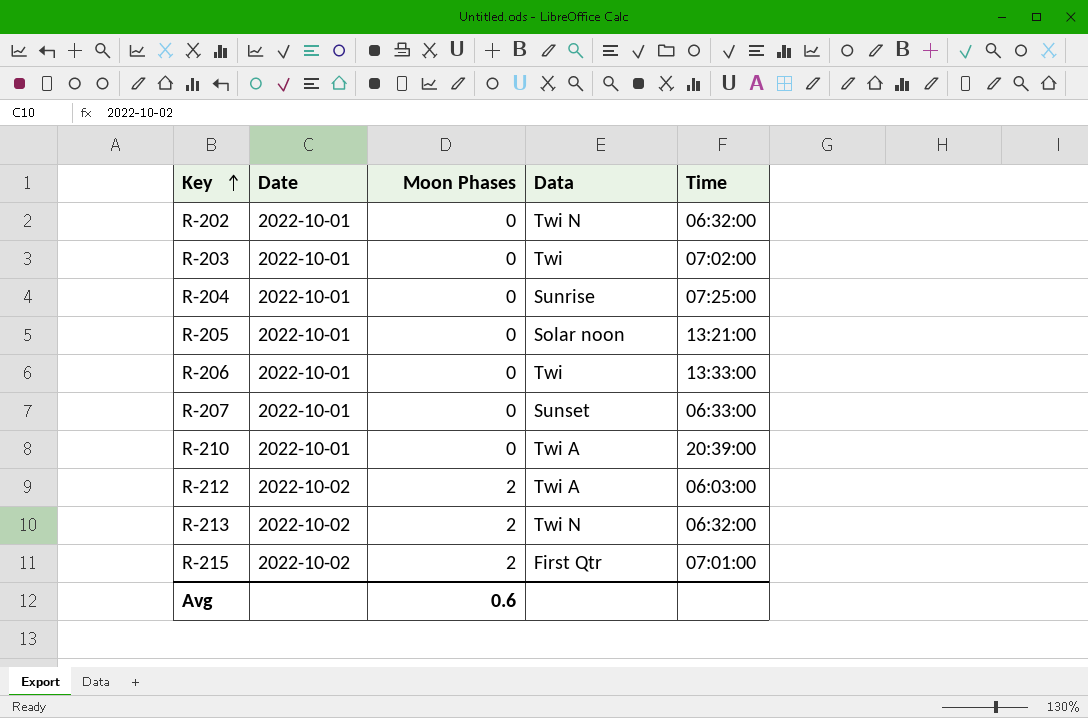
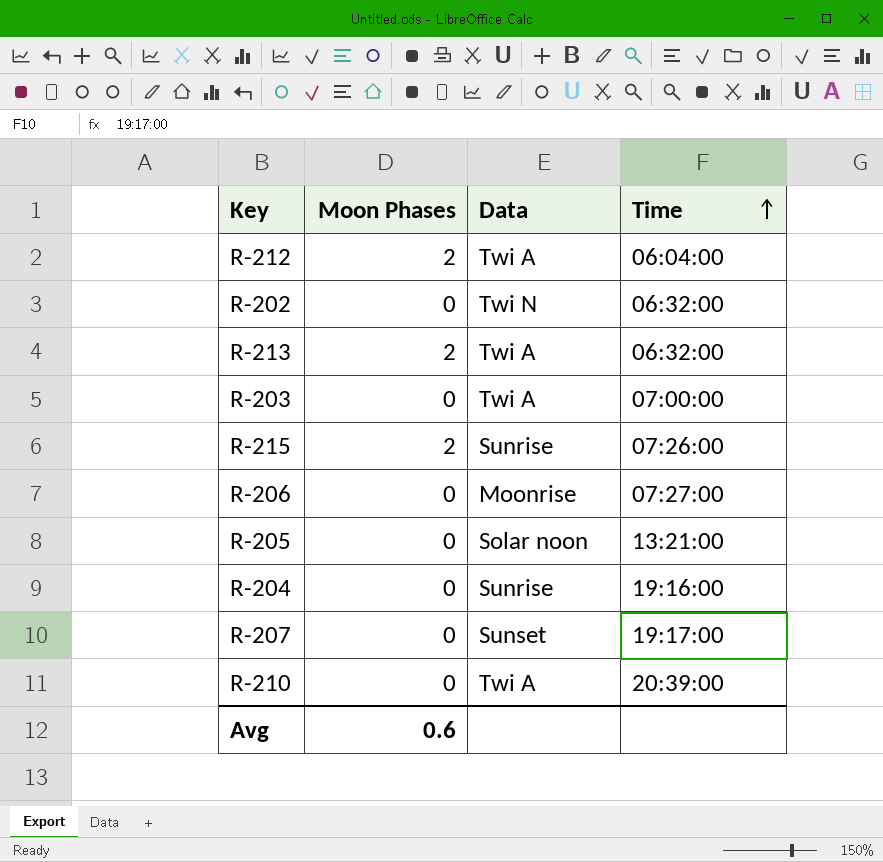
row order: Key ascending -> Time ascending
column Date | position: 2 -> none
R-212 | Time: 06:03:00 -> 06:04:00
R-213 | Data: Twi N -> Twi A
R-203 | Data: Twi -> Twi A
R-203 | Time: 07:02:00 -> 07:00:00
R-215 | Data: First Qtr -> Sunrise
R-215 | Time: 07:01:00 -> 07:26:00
R-206 | Data: Twi -> Moonrise
R-206 | Time: 13:33:00 -> 07:27:00
R-204 | Time: 07:25:00 -> 19:16:00
R-207 | Time: 06:33:00 -> 19:17:00

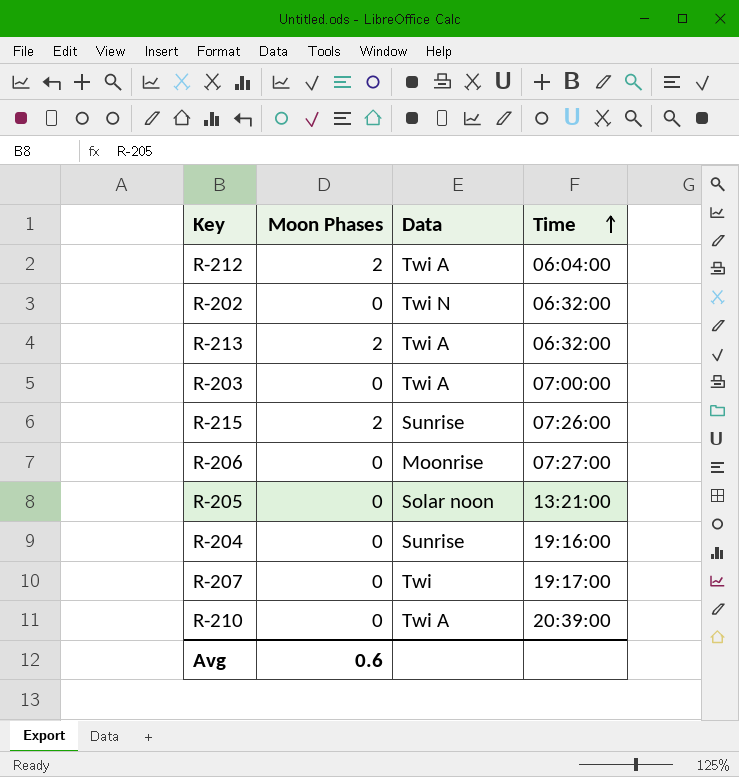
R-207 | Data: Sunset -> Twi

